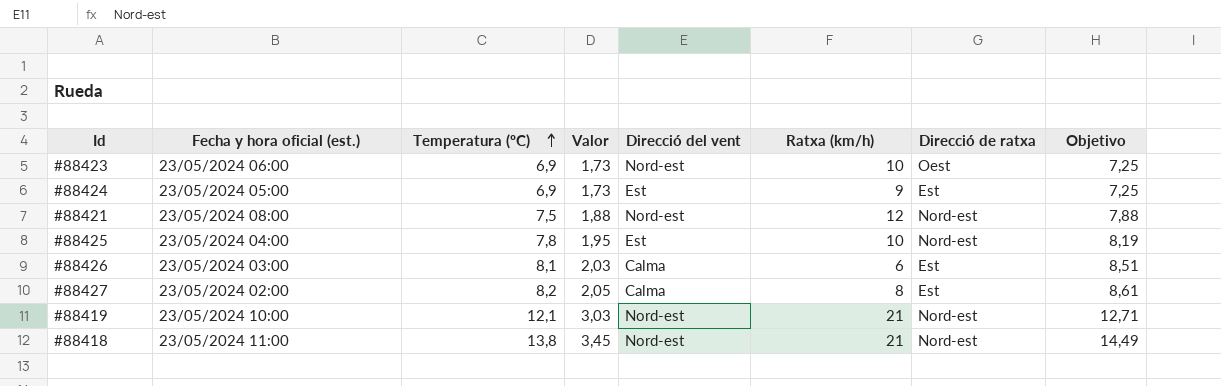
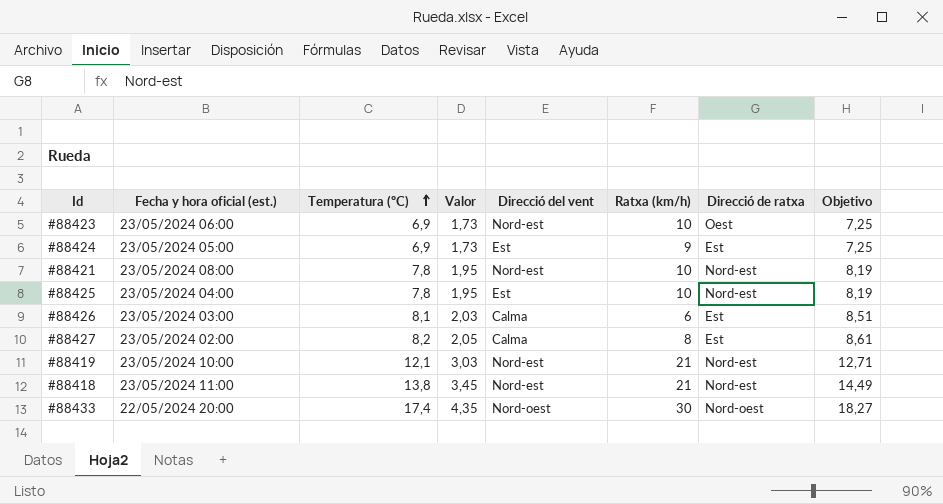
#88421 | Temperatura (ºC): 7,5 -> 7,8
#88421 | Valor: 1,88 -> 1,95
#88421 | Ratxa (km/h): 12 -> 10
#88421 | Objetivo: 7,88 -> 8,19
row #88433: none -> 22/05/2024 20:00 | 17,4 | 4,35 | Nord-oest | 30 | Nord-oest | 18,27

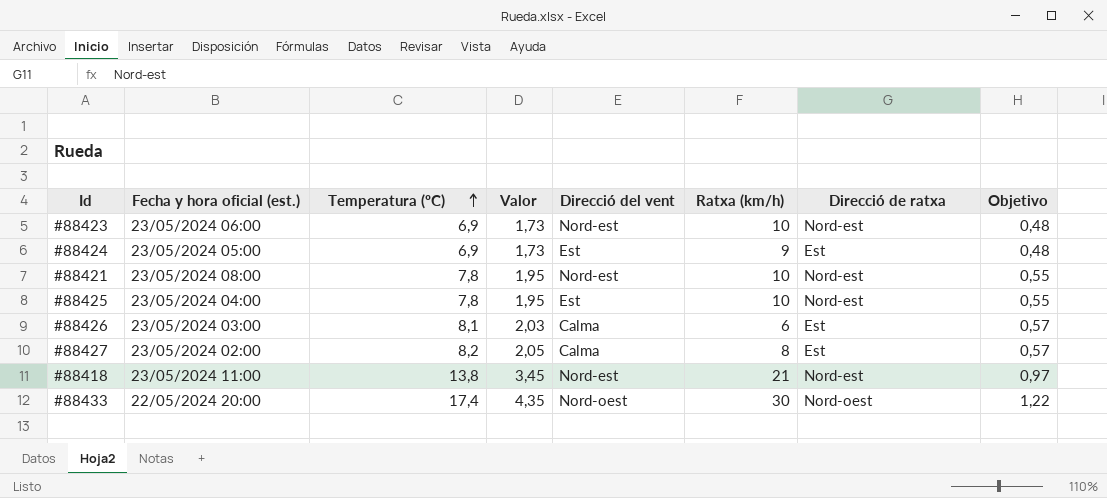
column Objetivo | formula: [Temperatura (ºC)] * 1,05 -> [Temperatura (ºC)] * 0,07
row #88419: 23/05/2024 10:00 | 12,1 | 3,03 | Nord-est | 21 | Nord-est | 12,71 -> none
#88423 | Direcció de ratxa: Oest -> Nord-est

